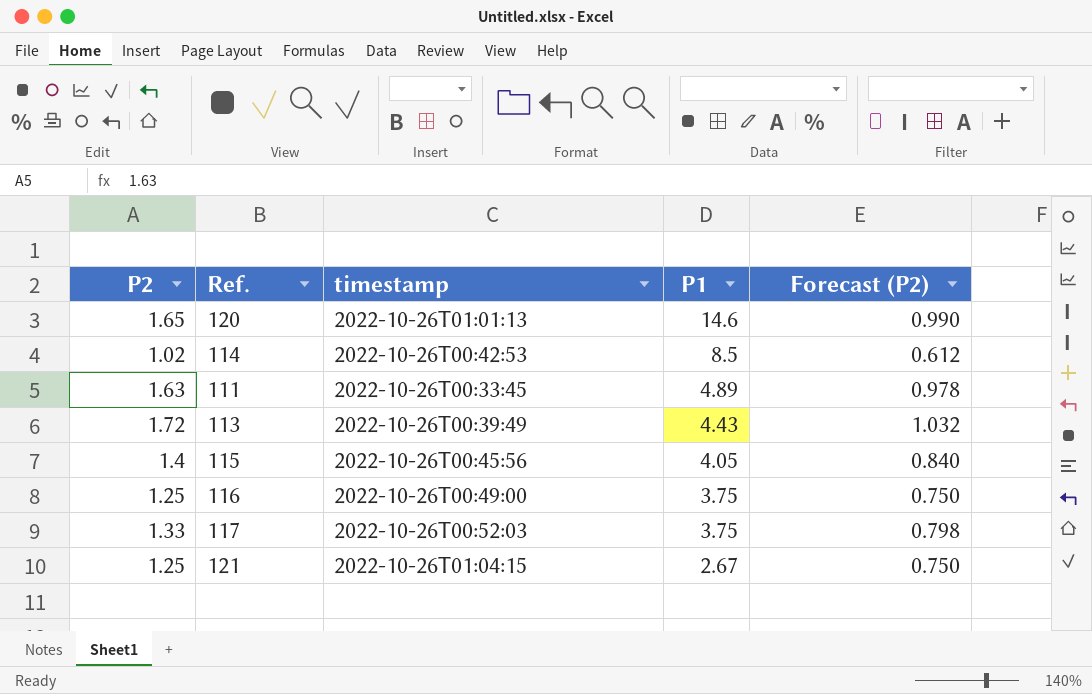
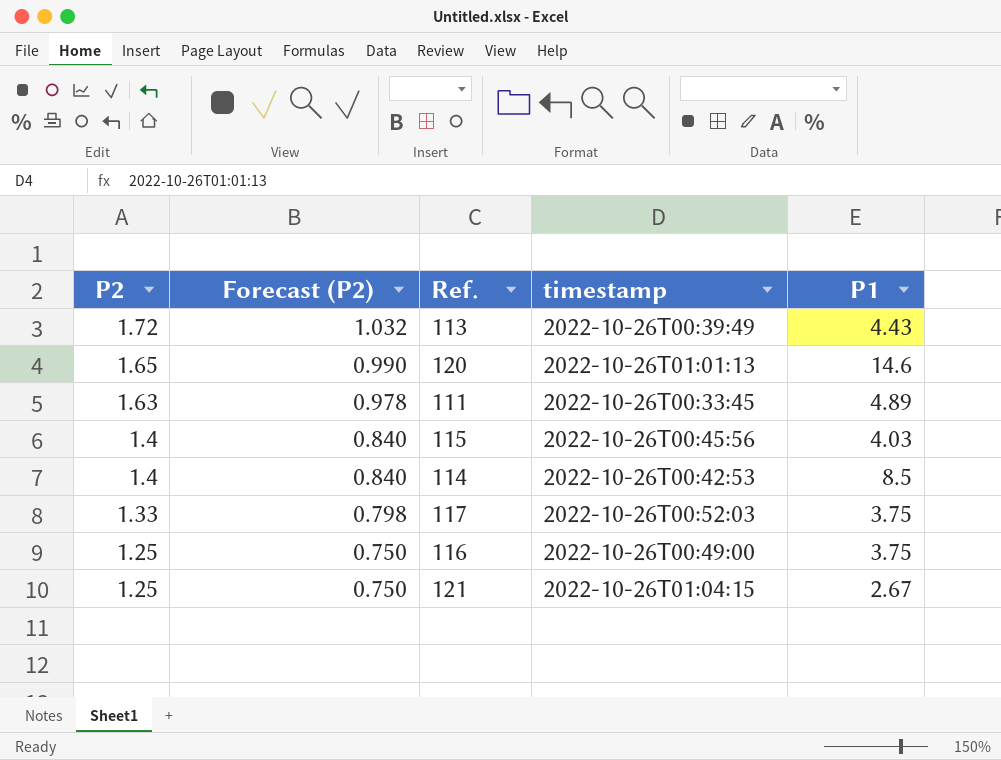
row order: P1 descending -> P2 descending
column Forecast (P2) | position: 5 -> 2
115 | P1: 4.05 -> 4.03
114 | P2: 1.02 -> 1.4
114 | Forecast (P2): 0.612 -> 0.840

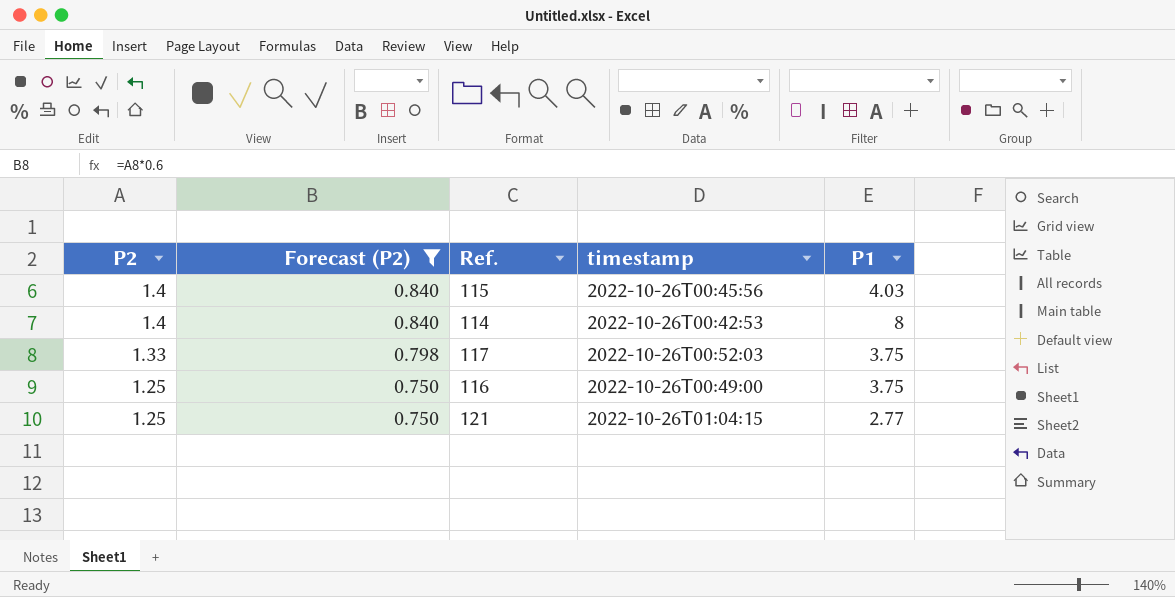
filter: none -> Forecast (P2) <= 0.840
114 | P1: 8.5 -> 8
121 | P1: 2.67 -> 2.77

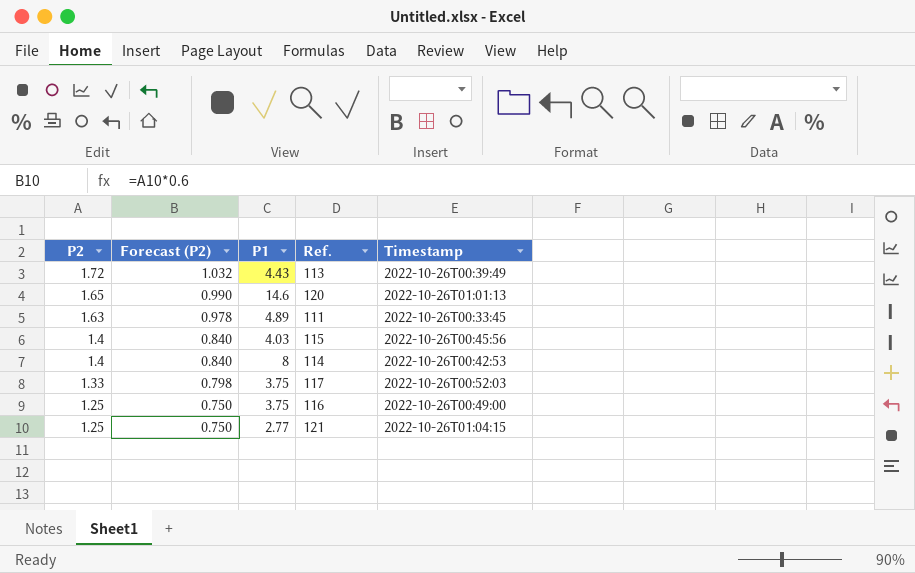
filter: Forecast (P2) <= 0.840 -> none
column P1 | position: 5 -> 3
column name: timestamp -> Timestamp

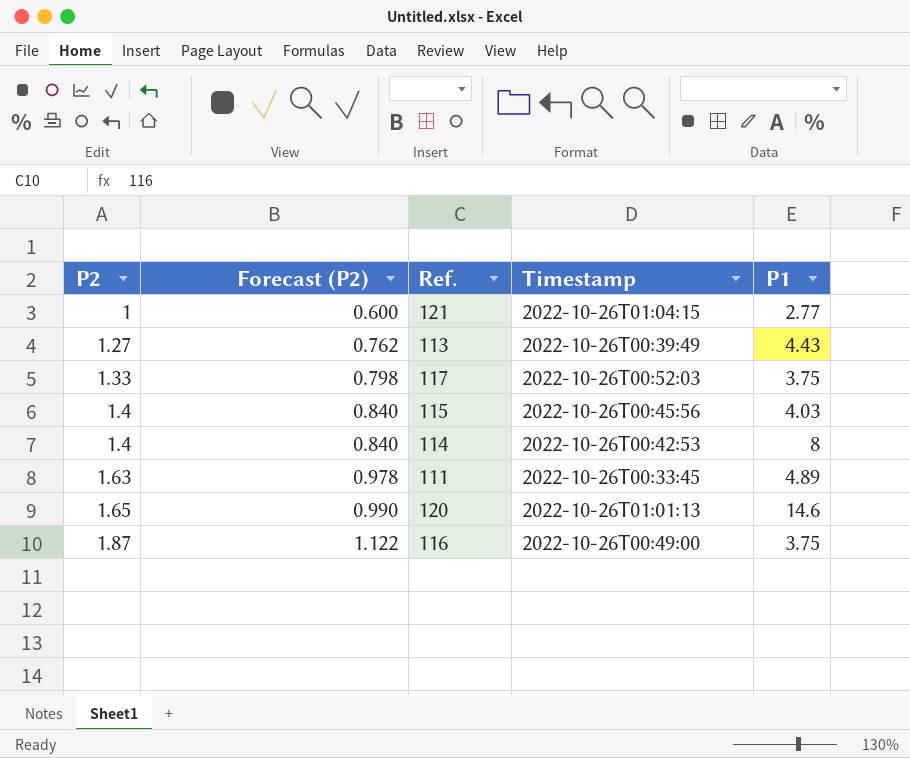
row order: P2 descending -> P2 ascending
column P1 | position: 3 -> 5
121 | P2: 1.25 -> 1
121 | Forecast (P2): 0.750 -> 0.600
113 | P2: 1.72 -> 1.27
113 | Forecast (P2): 1.032 -> 0.762
116 | P2: 1.25 -> 1.87
116 | Forecast (P2): 0.750 -> 1.122

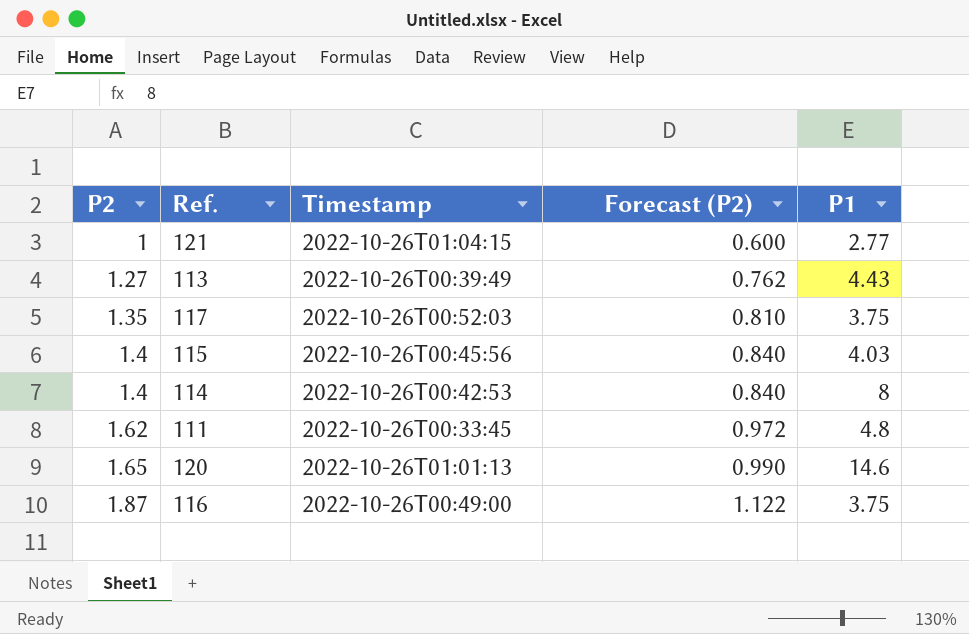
column Forecast (P2) | position: 2 -> 4
117 | P2: 1.33 -> 1.35
117 | Forecast (P2): 0.798 -> 0.810
111 | P2: 1.63 -> 1.62
111 | Forecast (P2): 0.978 -> 0.972
111 | P1: 4.89 -> 4.8

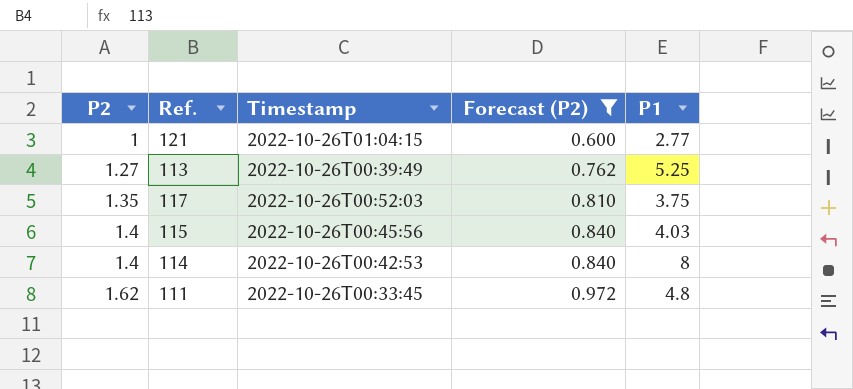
filter: none -> Forecast (P2) <= 0.972
113 | P1: 4.43 -> 5.25

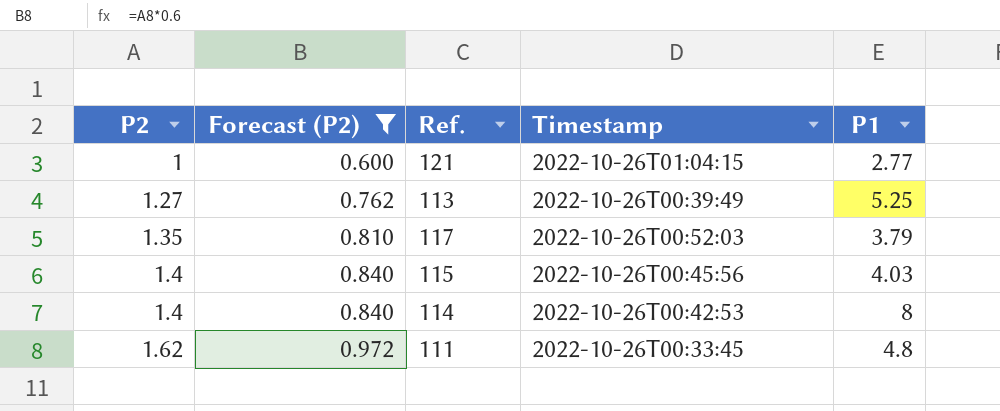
column Forecast (P2) | position: 4 -> 2
117 | P1: 3.75 -> 3.79

